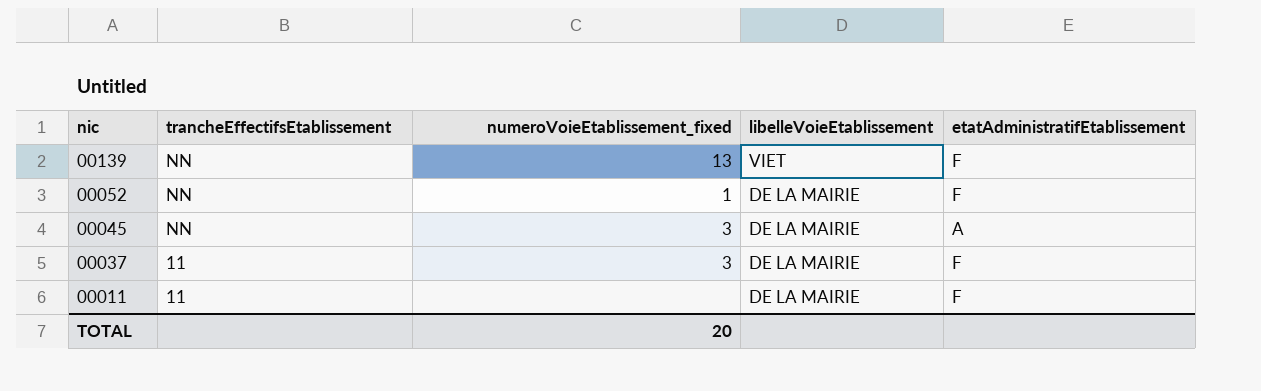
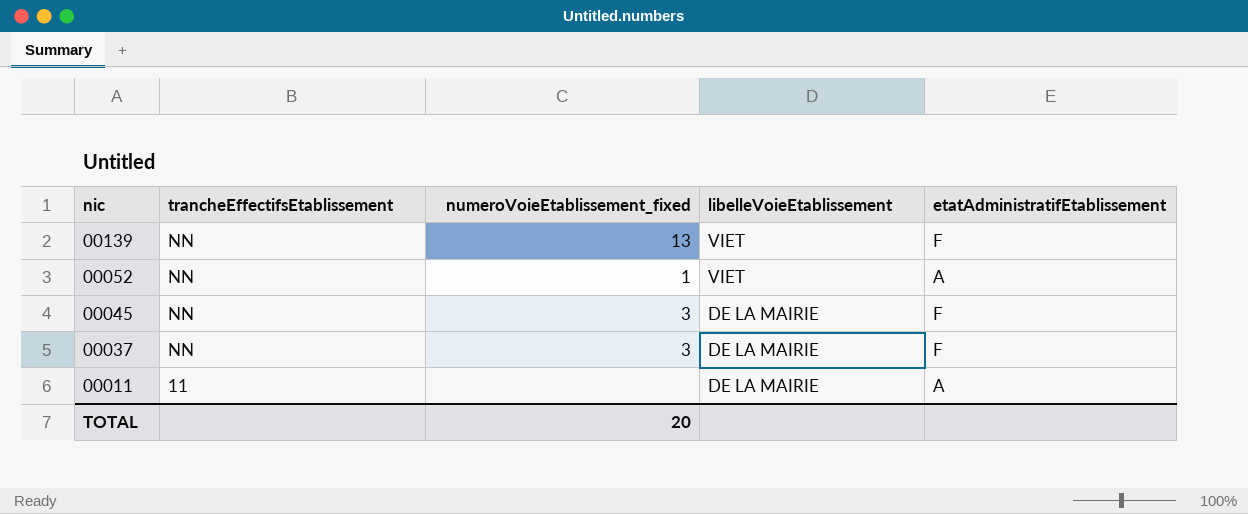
00052 | libelleVoieEtablissement: DE LA MAIRIE -> VIET
00052 | etatAdministratifEtablissement: F -> A
00045 | etatAdministratifEtablissement: A -> F
00037 | trancheEffectifsEtablissement: 11 -> NN
00011 | etatAdministratifEtablissement: F -> A

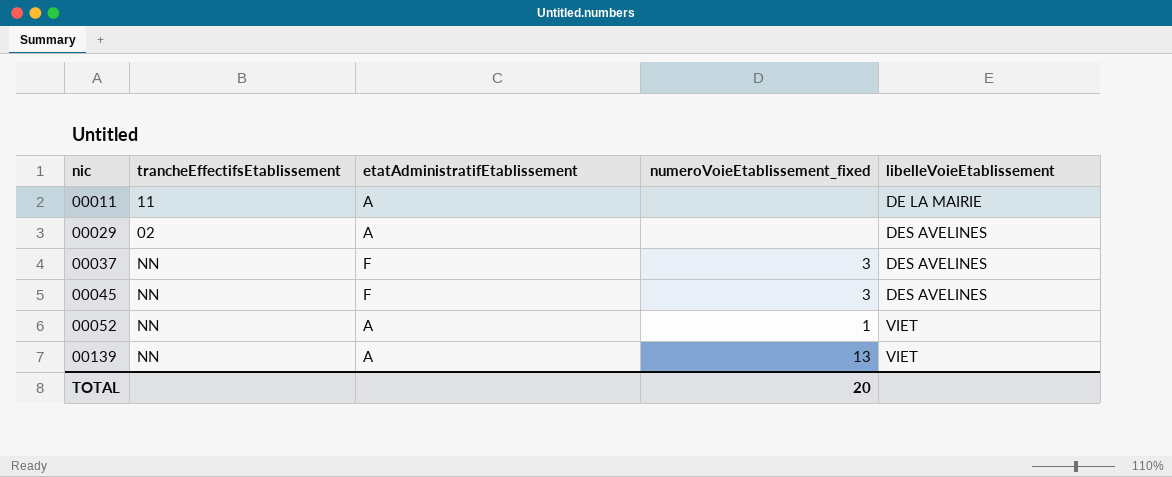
row order: nic descending -> nic ascending
column etatAdministratifEtablissement | position: 5 -> 3
row 00029: none -> 02 | A | none | DES AVELINES
00037 | libelleVoieEtablissement: DE LA MAIRIE -> DES AVELINES
00045 | libelleVoieEtablissement: DE LA MAIRIE -> DES AVELINES
00139 | etatAdministratifEtablissement: F -> A

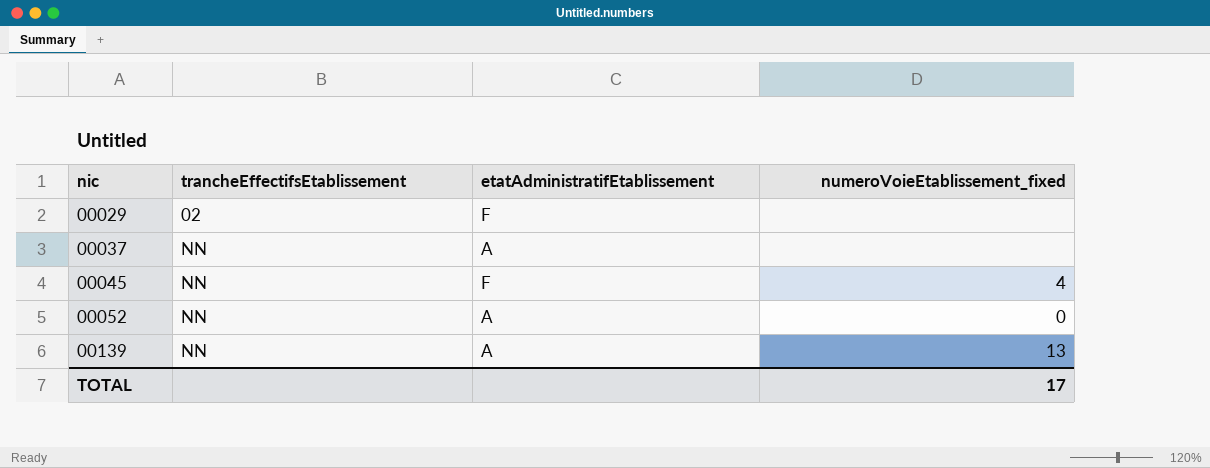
column libelleVoieEtablissement | position: 5 -> none
row 00011: 11 | A | none | DE LA MAIRIE -> none
00029 | etatAdministratifEtablissement: A -> F
00037 | etatAdministratifEtablissement: F -> A
00037 | numeroVoieEtablissement_fixed: 3 -> none
00045 | numeroVoieEtablissement_fixed: 3 -> 4
00052 | numeroVoieEtablissement_fixed: 1 -> 0
TOTAL | numeroVoieEtablissement_fixed: 20 -> 17

